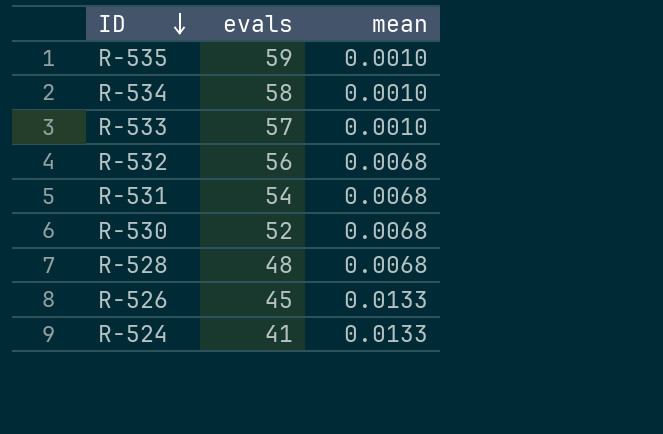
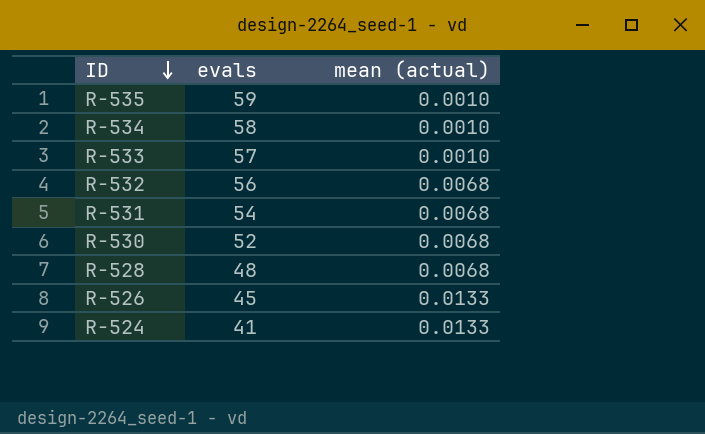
column name: mean -> mean (actual)

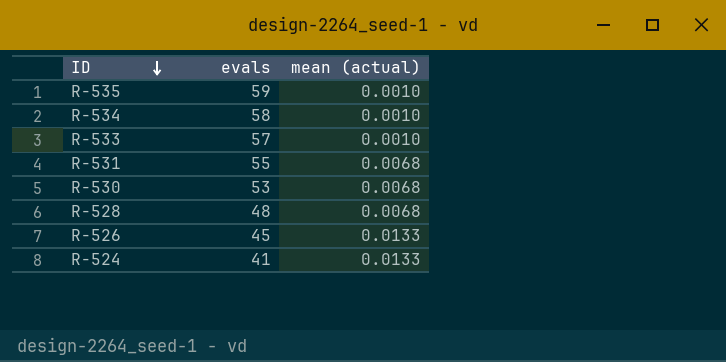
row R-532: 56 | 0.0068 -> none
R-531 | evals: 54 -> 55
R-530 | evals: 52 -> 53

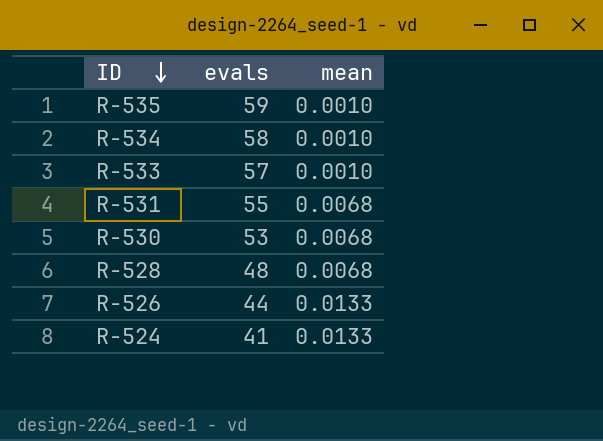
column name: mean (actual) -> mean
R-526 | evals: 45 -> 44

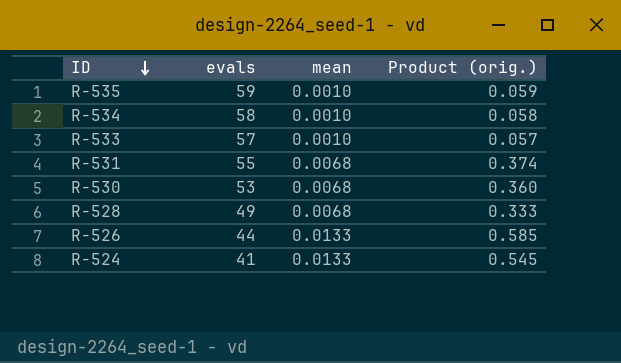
column Product (orig.) | formula: none -> [evals] * [mean]
R-528 | evals: 48 -> 49

